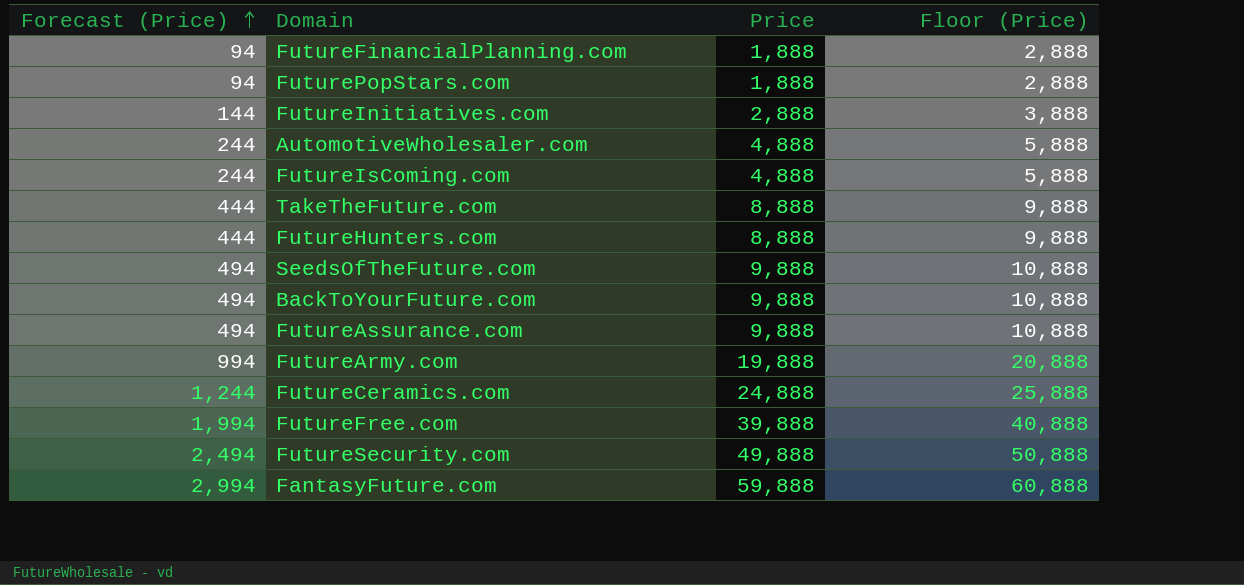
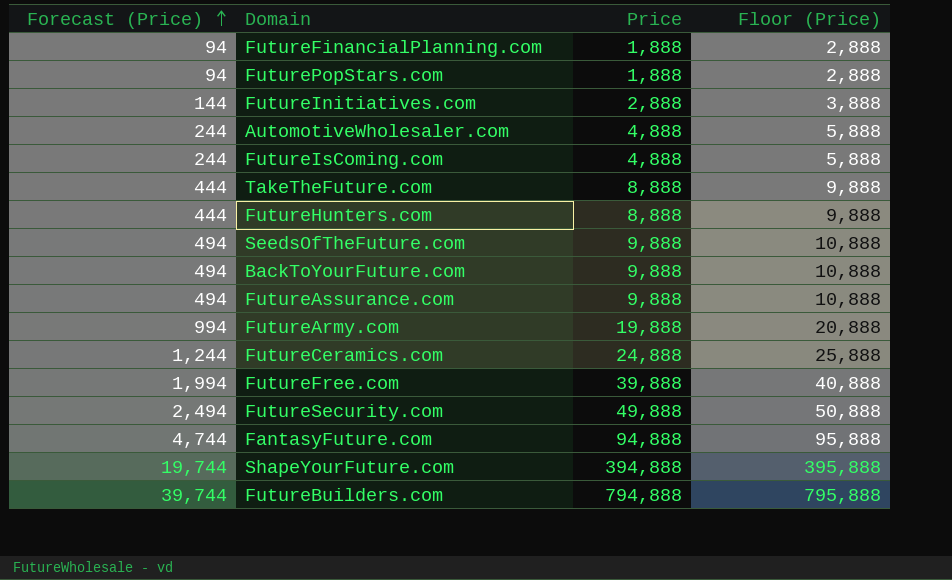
FantasyFuture.com | Forecast (Price): 2,994 -> 4,744
FantasyFuture.com | Price: 59,888 -> 94,888
FantasyFuture.com | Floor (Price): 60,888 -> 95,888
row ShapeYourFuture.com: none -> 19,744 | 394,888 | 395,888
row FutureBuilders.com: none -> 39,744 | 794,888 | 795,888

